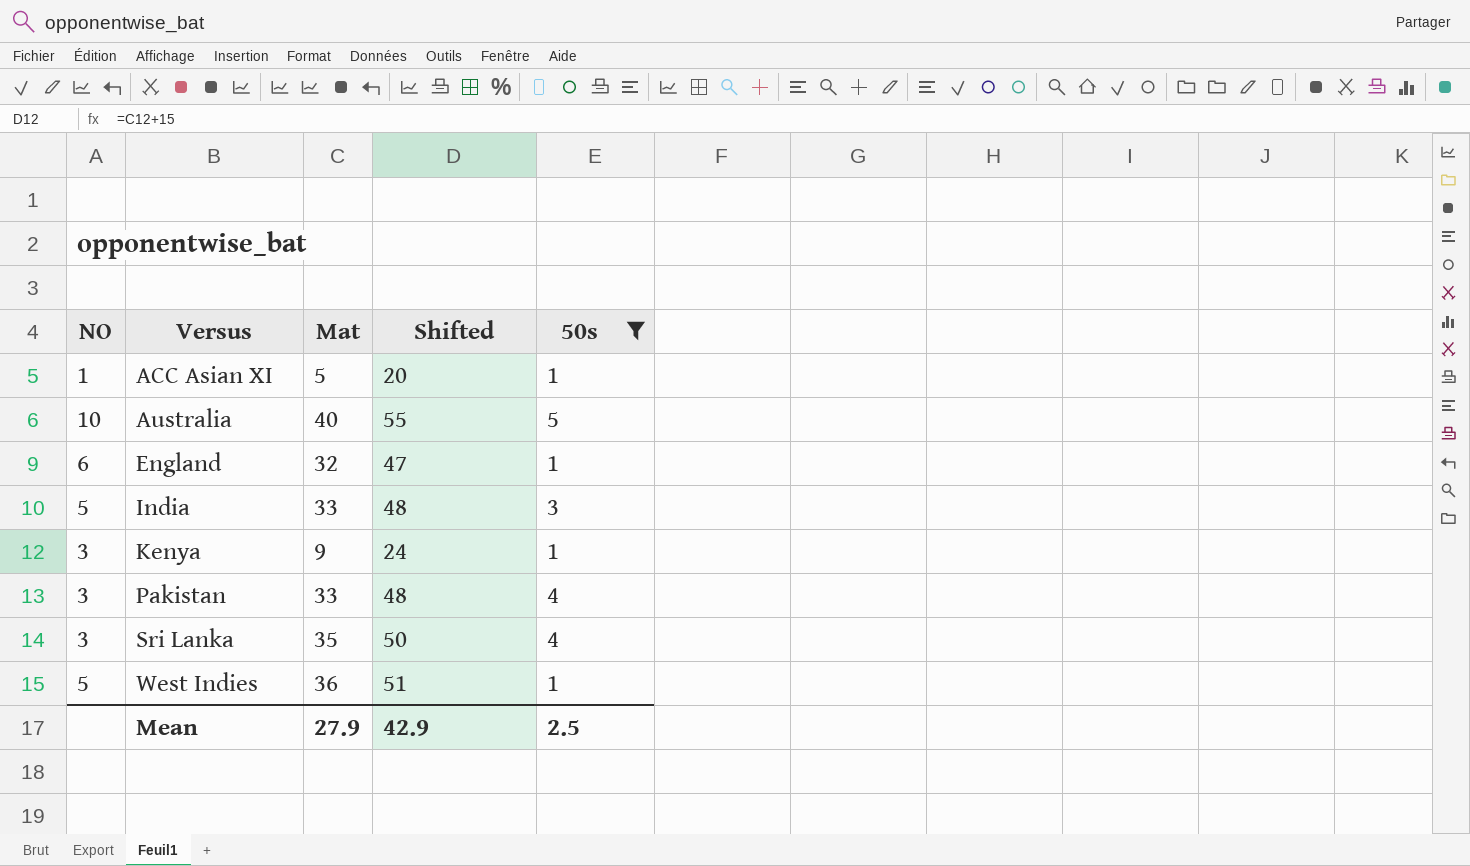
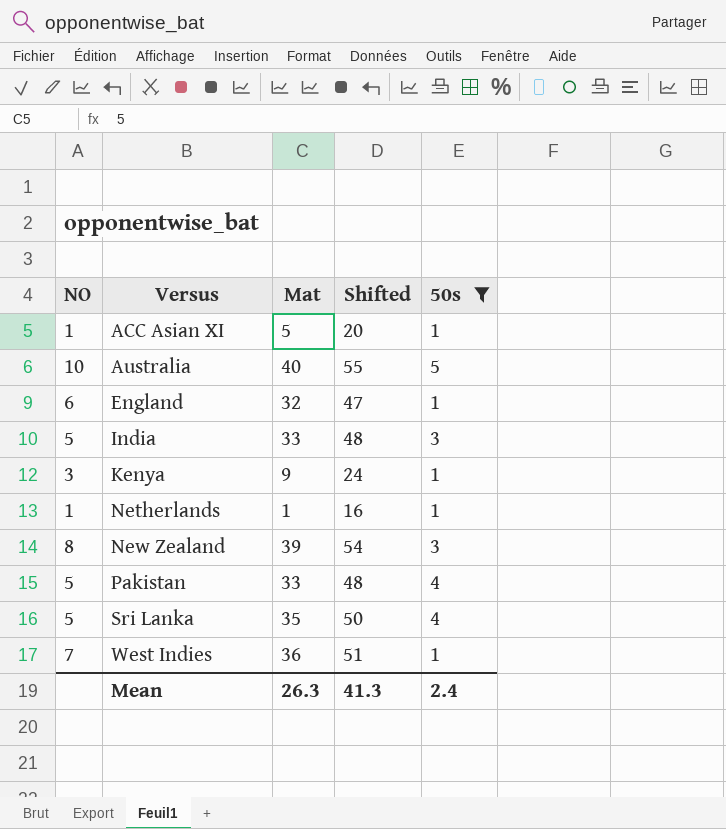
row Netherlands: none -> 1 | 1 | 16 | 1
row New Zealand: none -> 8 | 39 | 54 | 3
Pakistan | NO: 3 -> 5
Sri Lanka | NO: 3 -> 5
West Indies | NO: 5 -> 7
Mean | Mat: 27.9 -> 26.3
Mean | Shifted: 42.9 -> 41.3
Mean | 50s: 2.5 -> 2.4

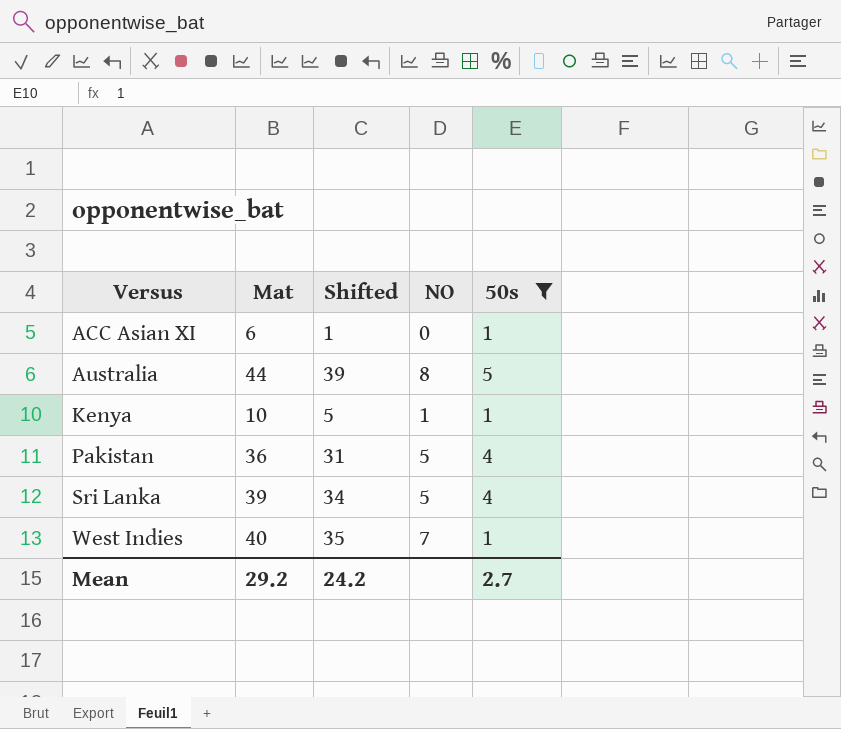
column Shifted | formula: [Mat] + 15 -> [Mat] - 5
column NO | position: 1 -> 4
row England: 6 | 32 | 47 | 1 -> none
row India: 5 | 33 | 48 | 3 -> none
row Netherlands: 1 | 1 | 16 | 1 -> none
row New Zealand: 8 | 39 | 54 | 3 -> none
ACC Asian XI | Mat: 5 -> 6
ACC Asian XI | NO: 1 -> 0
Australia | Mat: 40 -> 44
Australia | NO: 10 -> 8
Kenya | Mat: 9 -> 10
Kenya | NO: 3 -> 1
Pakistan | Mat: 33 -> 36
Sri Lanka | Mat: 35 -> 39
West Indies | Mat: 36 -> 40
Mean | Mat: 26.3 -> 29.2
Mean | Shifted: 41.3 -> 24.2
Mean | 50s: 2.4 -> 2.7

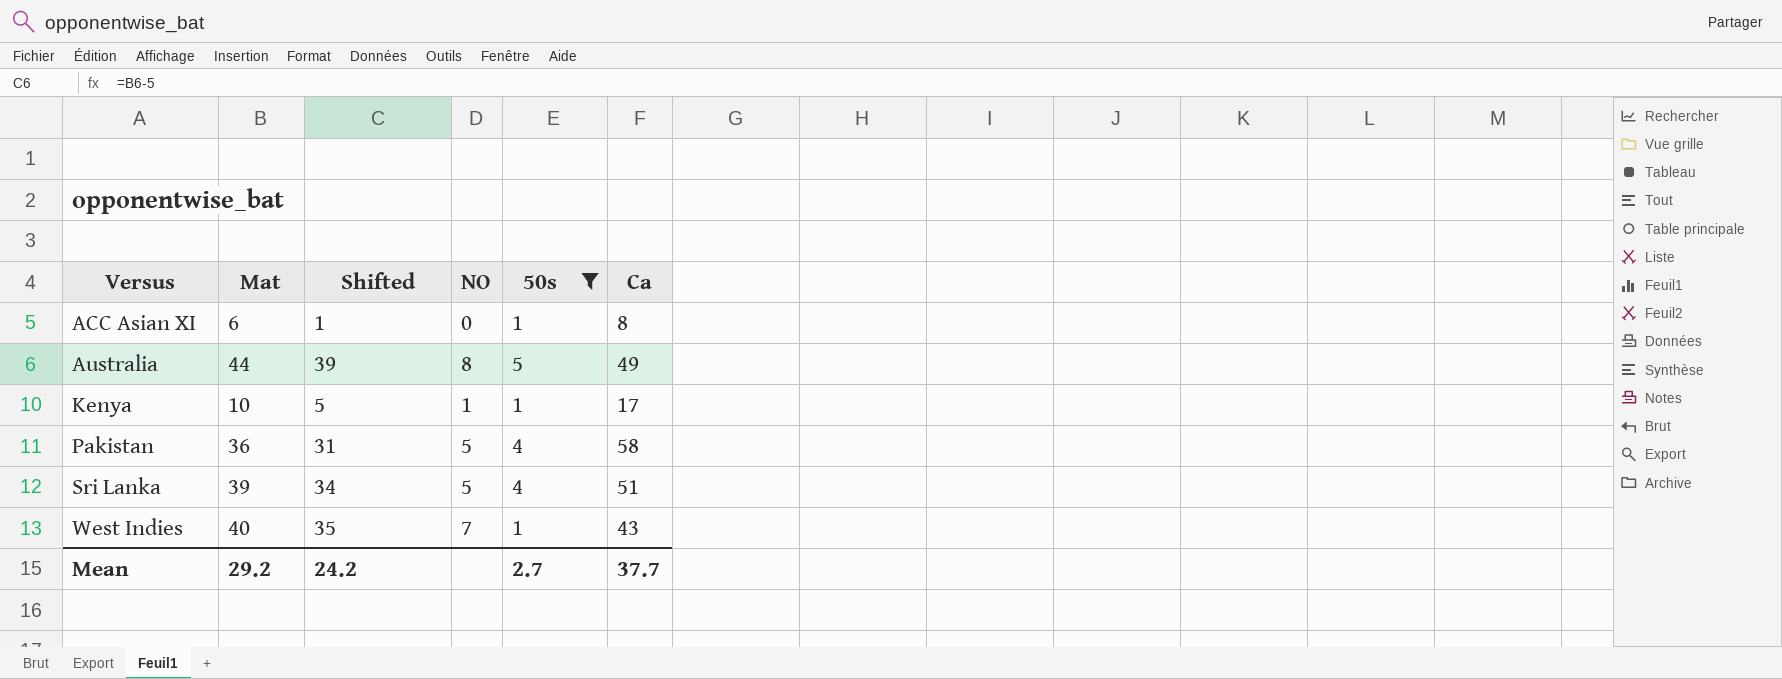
column Ca | position: none -> 6

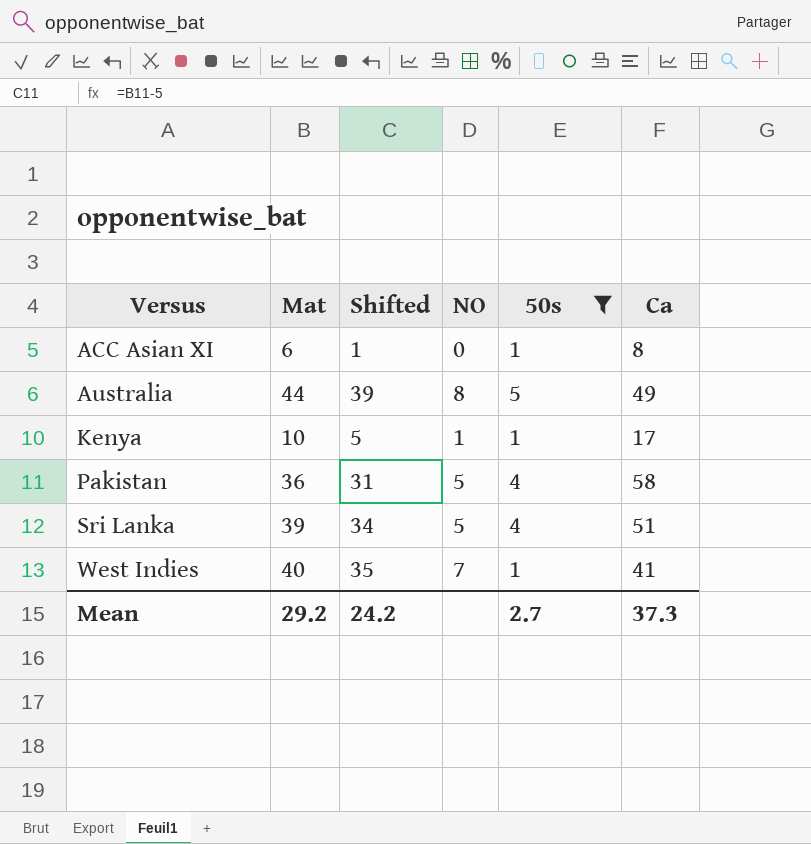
West Indies | Ca: 43 -> 41
Mean | Ca: 37.7 -> 37.3

